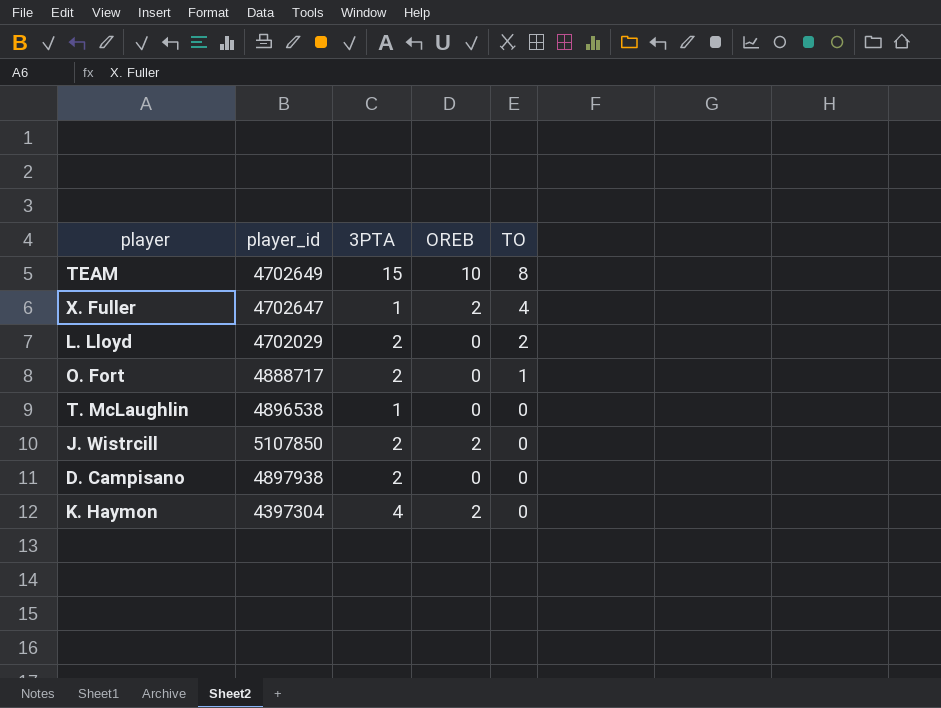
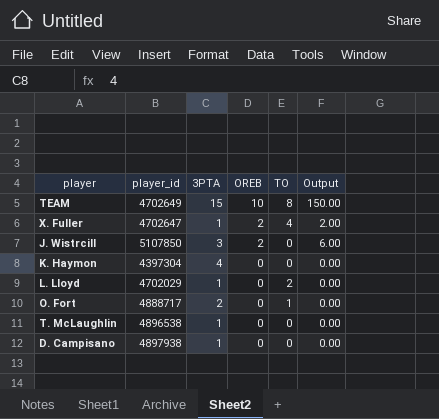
row order: TO descending -> OREB descending
column Output | formula: none -> [3PTA] * [OREB]
J. Wistrcill | 3PTA: 2 -> 3
K. Haymon | OREB: 2 -> 0
L. Lloyd | 3PTA: 2 -> 1
D. Campisano | 3PTA: 2 -> 1

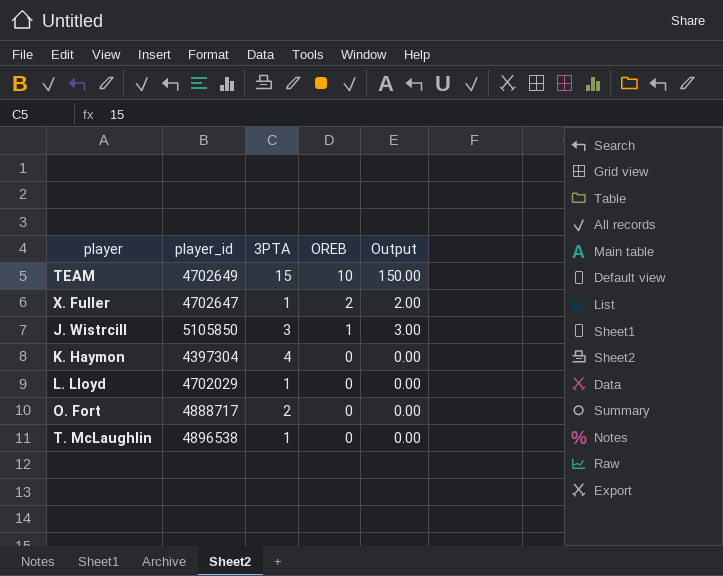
column TO | position: 5 -> none
row D. Campisano: 4897938 | 1 | 0 | 0 | 0.00 -> none
J. Wistrcill | player_id: 5107850 -> 5105850
J. Wistrcill | OREB: 2 -> 1
J. Wistrcill | Output: 6.00 -> 3.00

